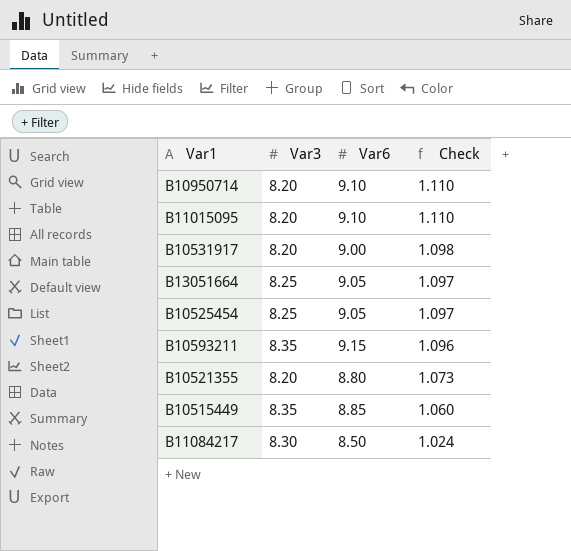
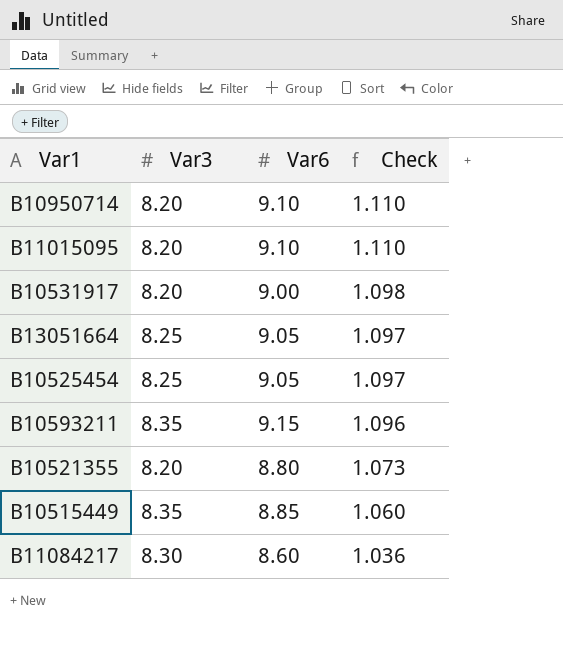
B11084217 | Var6: 8.50 -> 8.60
B11084217 | Check: 1.024 -> 1.036

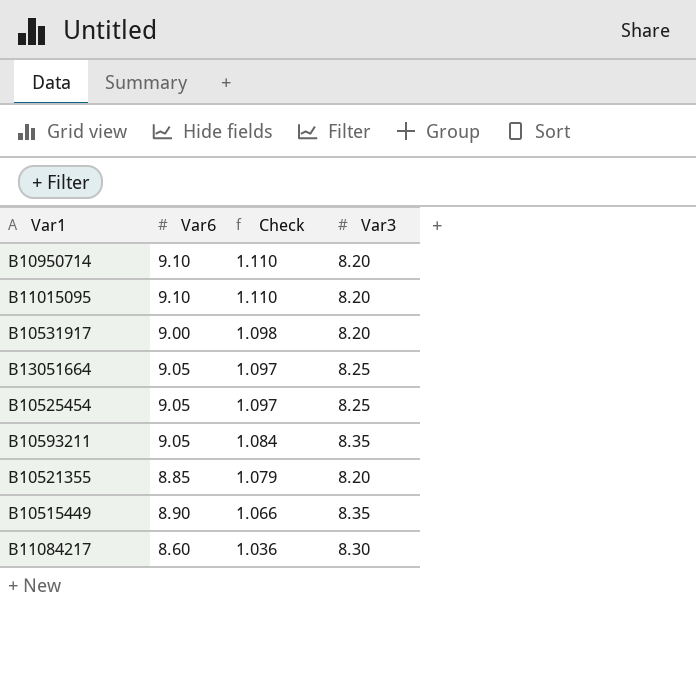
column Var3 | position: 2 -> 4
B10593211 | Var6: 9.15 -> 9.05
B10593211 | Check: 1.096 -> 1.084
B10521355 | Var6: 8.80 -> 8.85
B10521355 | Check: 1.073 -> 1.079
B10515449 | Var6: 8.85 -> 8.90
B10515449 | Check: 1.060 -> 1.066

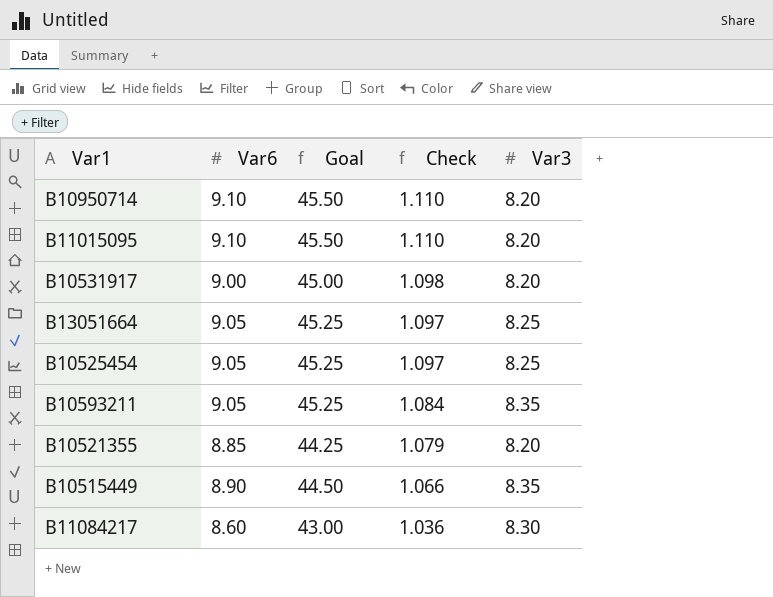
column Goal | formula: none -> [Var6] * 5

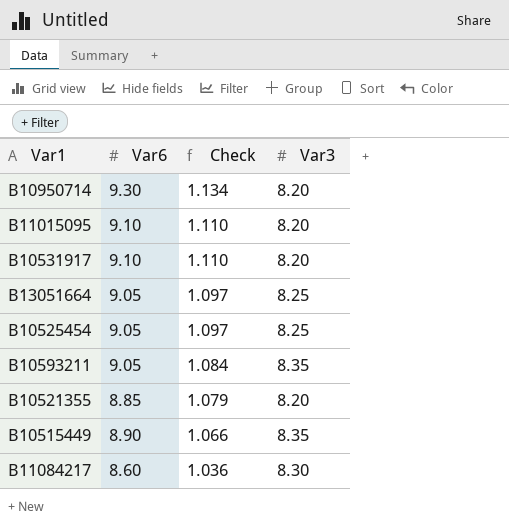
column Goal | formula: [Var6] * 5 -> none
B10950714 | Var6: 9.10 -> 9.30
B10950714 | Check: 1.110 -> 1.134
B10531917 | Var6: 9.00 -> 9.10
B10531917 | Check: 1.098 -> 1.110

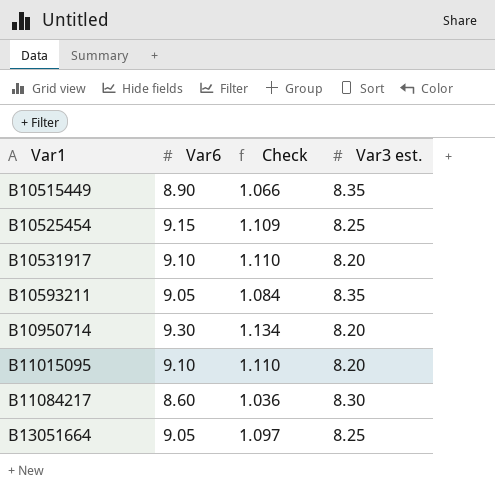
row order: Check descending -> Var1 ascending
column name: Var3 -> Var3 est.
row B10521355: 8.85 | 1.079 | 8.20 -> none
B10525454 | Var6: 9.05 -> 9.15
B10525454 | Check: 1.097 -> 1.109

